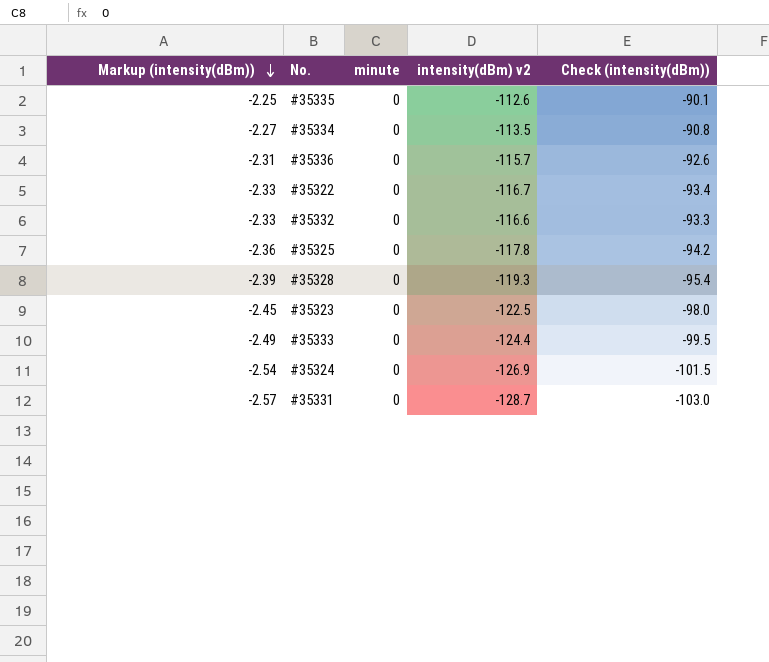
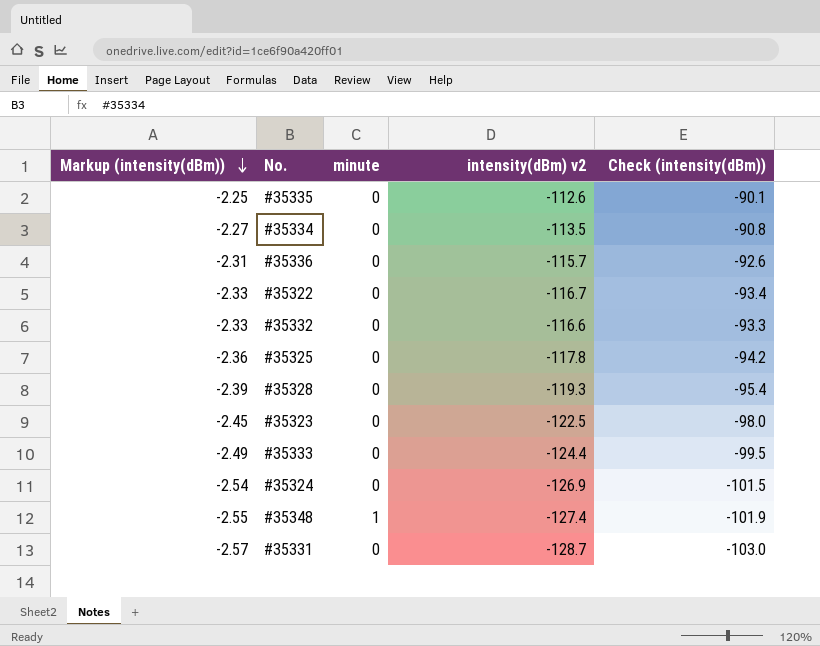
row #35348: none -> -2.55 | 1 | -127.4 | -101.9

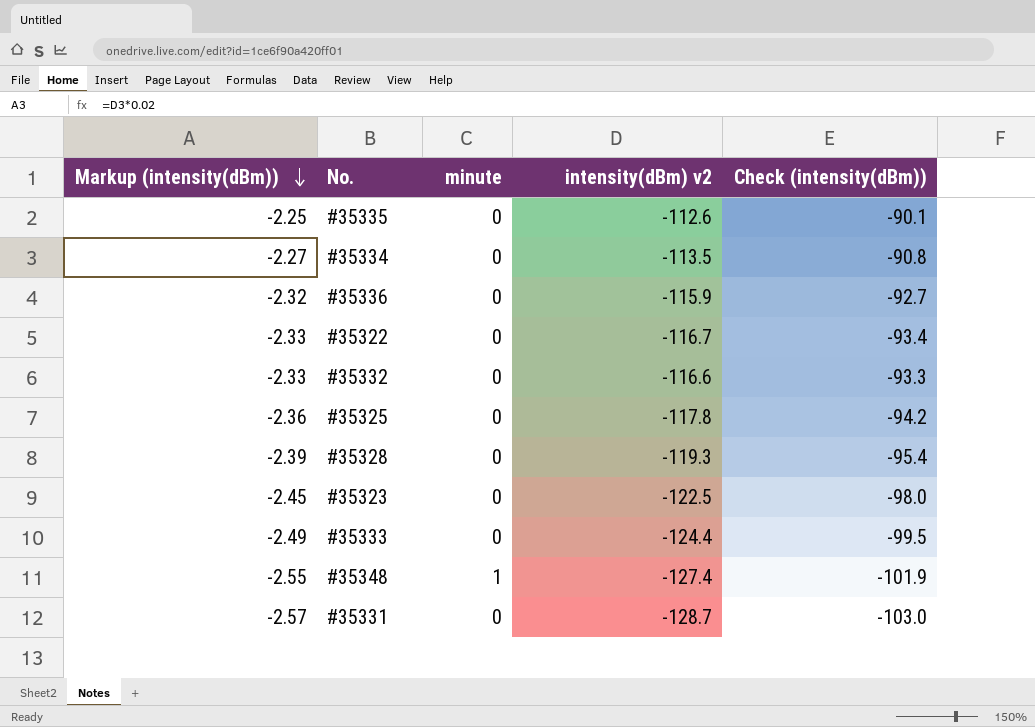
row #35324: -2.54 | 0 | -126.9 | -101.5 -> none
#35336 | Markup (intensity(dBm)): -2.31 -> -2.32
#35336 | intensity(dBm) v2: -115.7 -> -115.9
#35336 | Check (intensity(dBm)): -92.6 -> -92.7

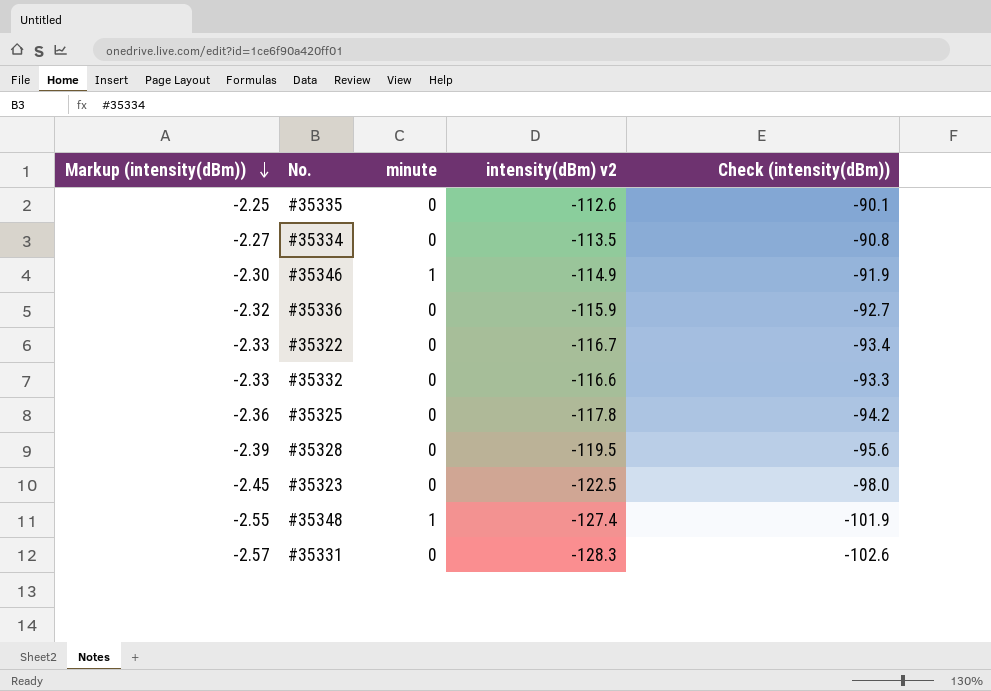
row #35333: -2.49 | 0 | -124.4 | -99.5 -> none
row #35346: none -> -2.30 | 1 | -114.9 | -91.9
#35328 | intensity(dBm) v2: -119.3 -> -119.5
#35328 | Check (intensity(dBm)): -95.4 -> -95.6
#35331 | intensity(dBm) v2: -128.7 -> -128.3
#35331 | Check (intensity(dBm)): -103.0 -> -102.6

